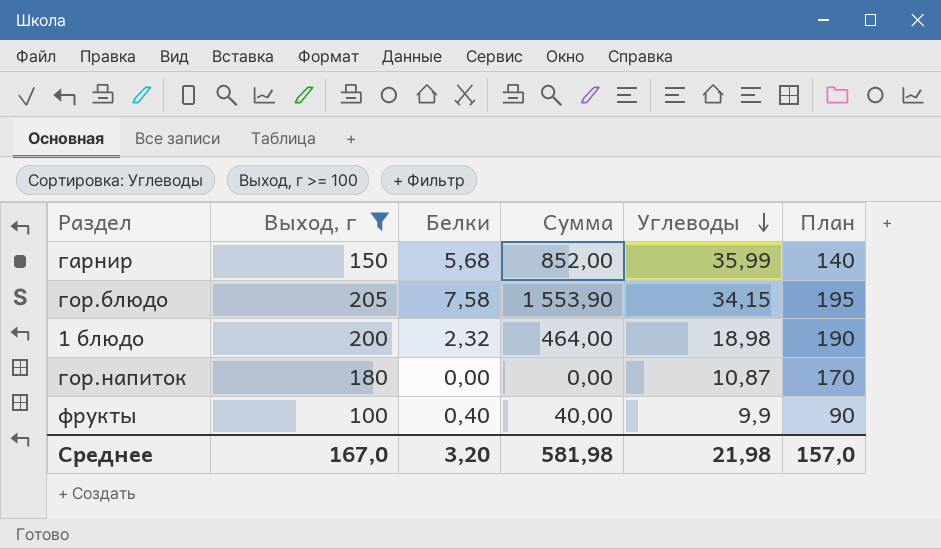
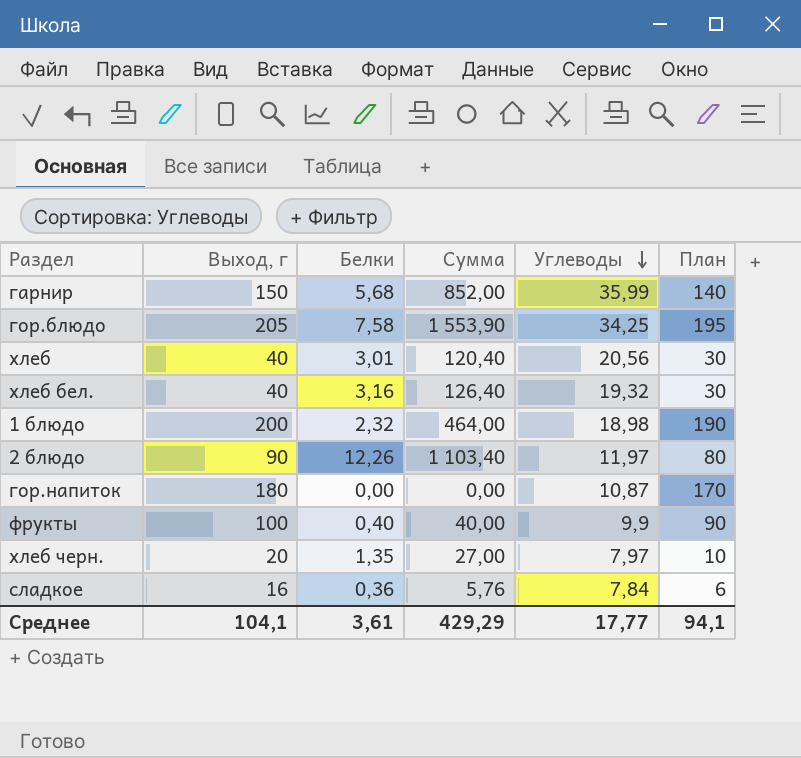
filter: Выход, г >= 100 -> none
гор.блюдо | Углеводы: 34,15 -> 34,25
Среднее | Выход, г: 167,0 -> 104,1
Среднее | Белки: 3,20 -> 3,61
Среднее | Сумма: 581,98 -> 429,29
Среднее | Углеводы: 21,98 -> 17,77
Среднее | План: 157,0 -> 94,1

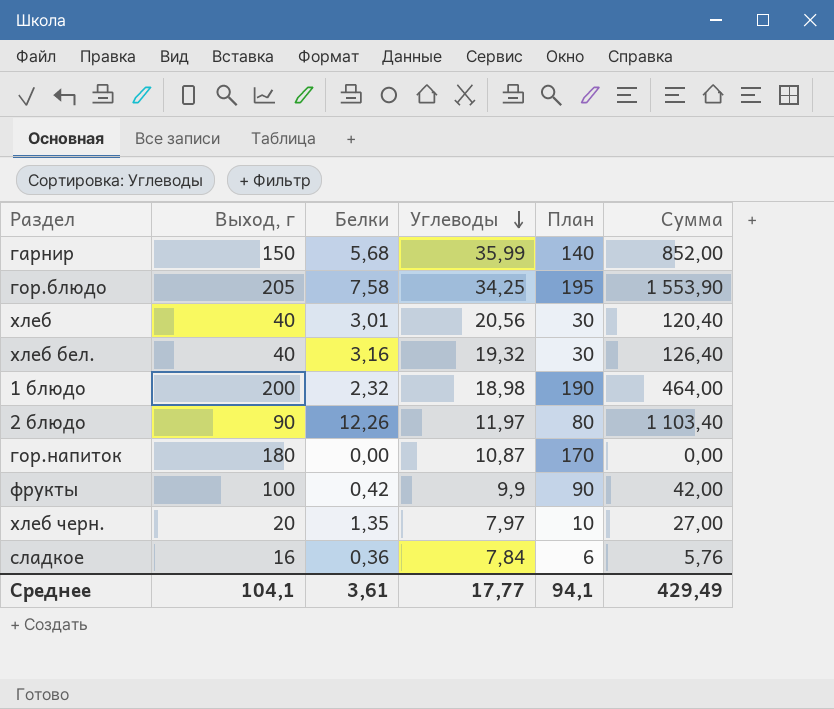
column Сумма | position: 4 -> 6
фрукты | Белки: 0,40 -> 0,42
фрукты | Сумма: 40,00 -> 42,00
Среднее | Сумма: 429,29 -> 429,49

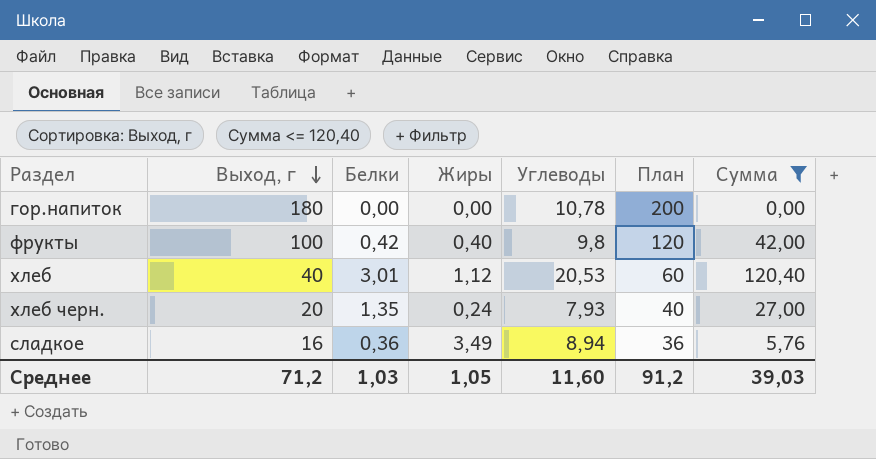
filter: none -> Сумма <= 120,40
row order: Углеводы descending -> Выход, г descending
column Жиры | position: none -> 4
column План | formula: [Выход, г] - 10 -> [Выход, г] + 20
гор.напиток | Углеводы: 10,87 -> 10,78
фрукты | Углеводы: 9,9 -> 9,8
хлеб | Углеводы: 20,56 -> 20,53
хлеб черн. | Углеводы: 7,97 -> 7,93
сладкое | Углеводы: 7,84 -> 8,94
Среднее | Выход, г: 104,1 -> 71,2
Среднее | Белки: 3,61 -> 1,03
Среднее | Углеводы: 17,77 -> 11,60
Среднее | План: 94,1 -> 91,2
Среднее | Сумма: 429,49 -> 39,03

